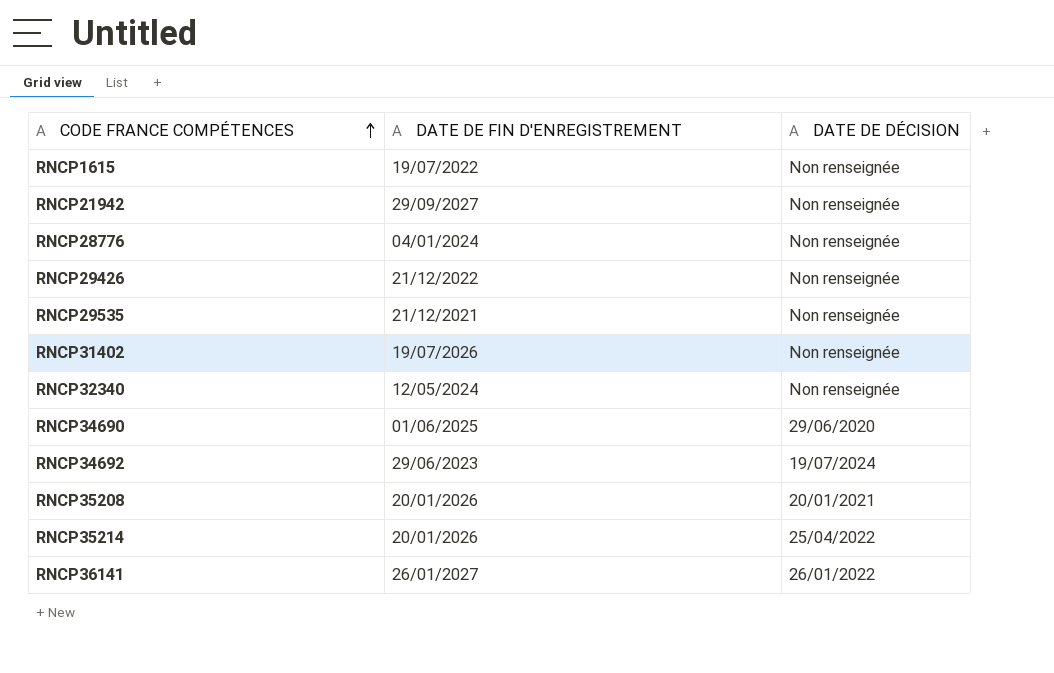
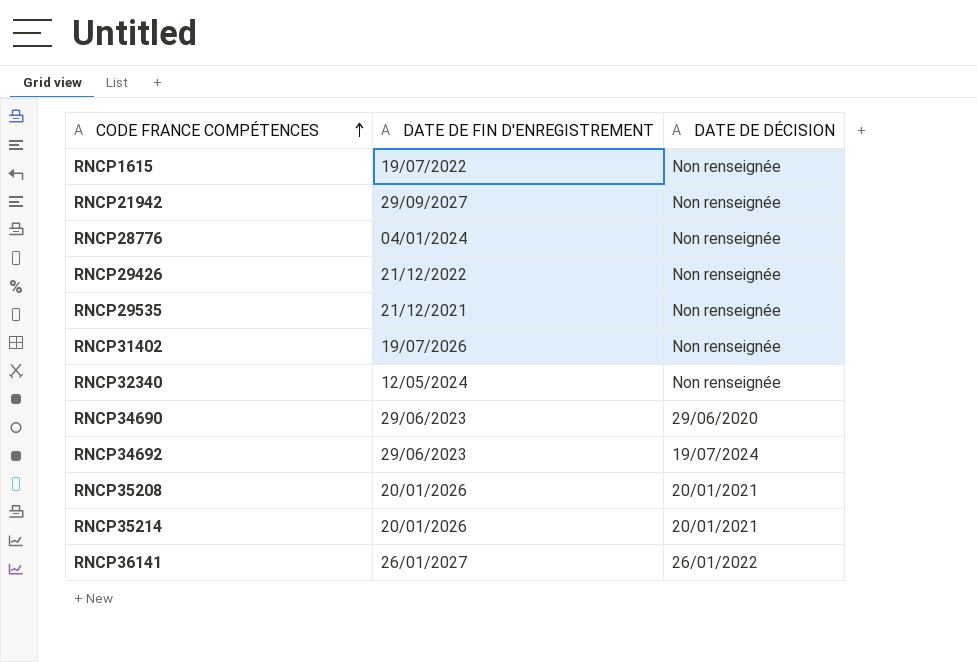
RNCP34690 | DATE DE FIN D'ENREGISTREMENT: 01/06/2025 -> 29/06/2023
RNCP35214 | DATE DE DÉCISION: 25/04/2022 -> 20/01/2021

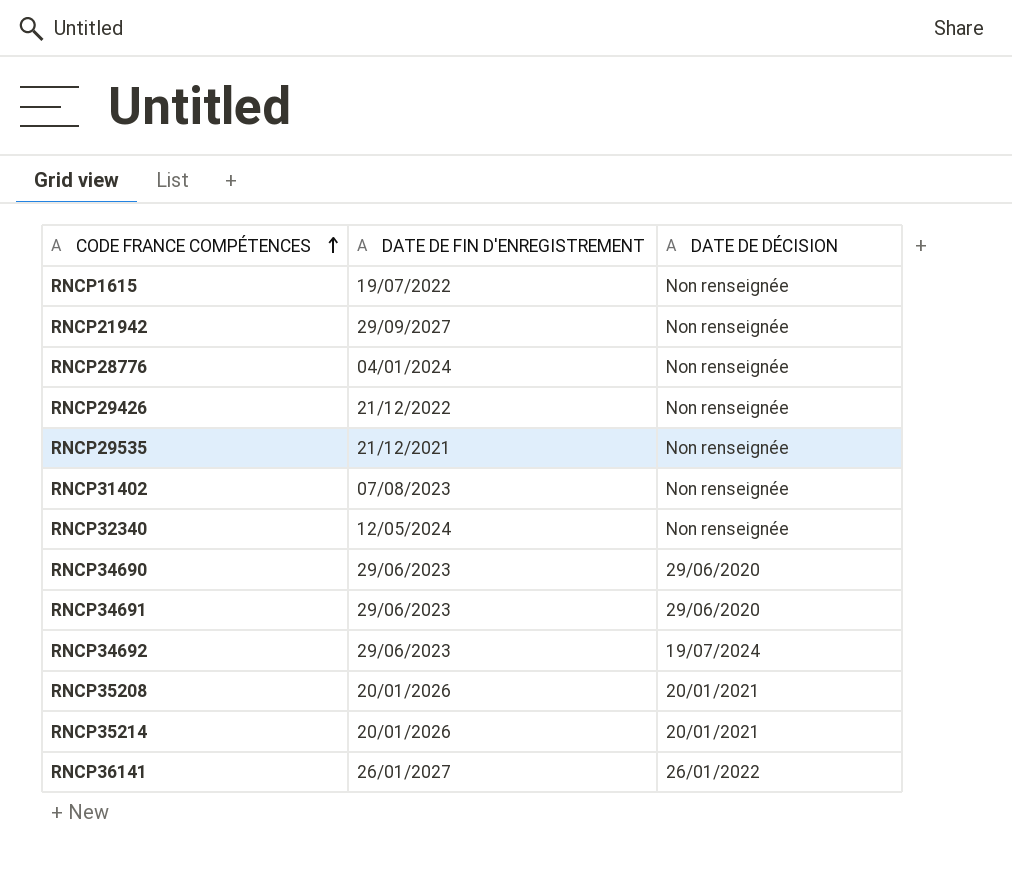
RNCP31402 | DATE DE FIN D'ENREGISTREMENT: 19/07/2026 -> 07/08/2023
row RNCP34691: none -> 29/06/2023 | 29/06/2020

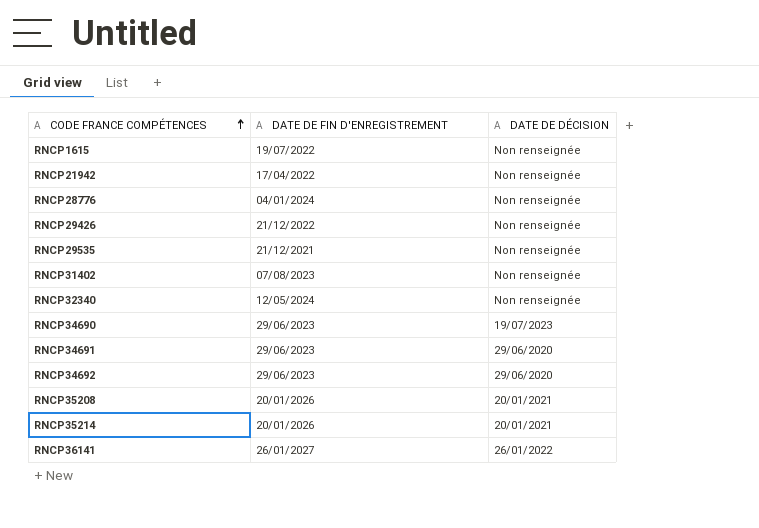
RNCP21942 | DATE DE FIN D'ENREGISTREMENT: 29/09/2027 -> 17/04/2022
RNCP34690 | DATE DE DÉCISION: 29/06/2020 -> 19/07/2023
RNCP34692 | DATE DE DÉCISION: 19/07/2024 -> 29/06/2020

